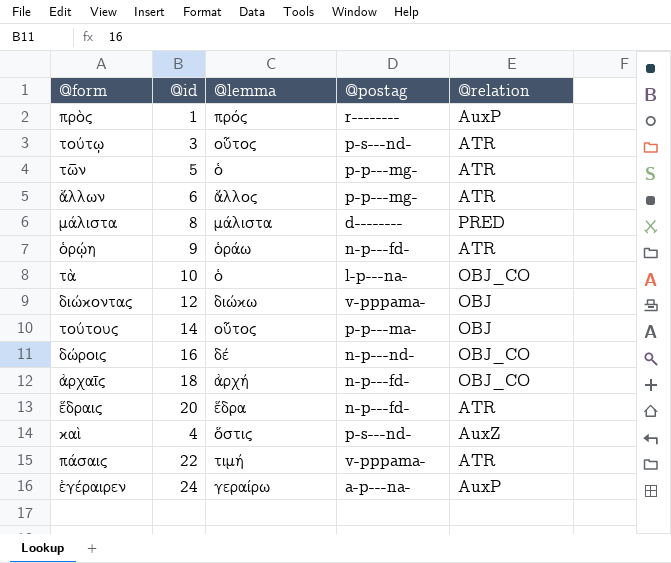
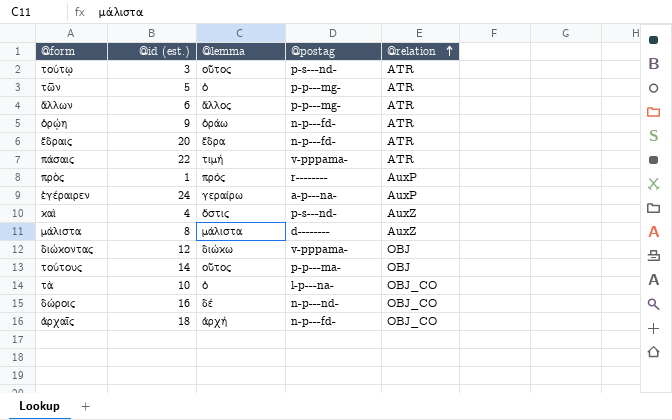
row order: none -> @relation ascending
column name: @id -> @id (est.)
μάλιστα | @relation: PRED -> AuxZ

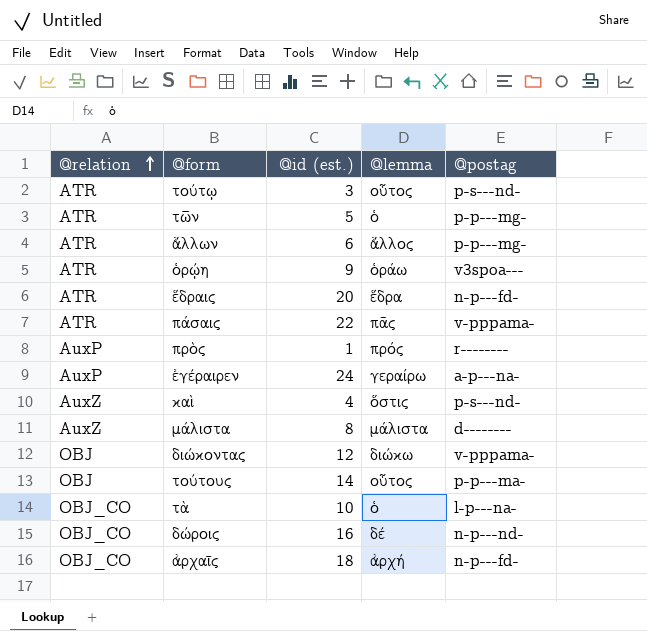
column @relation | position: 5 -> 1
ὁρῴη | @postag: n-p---fd- -> v3spoa---
πάσαις | @lemma: τιμή -> πᾶς

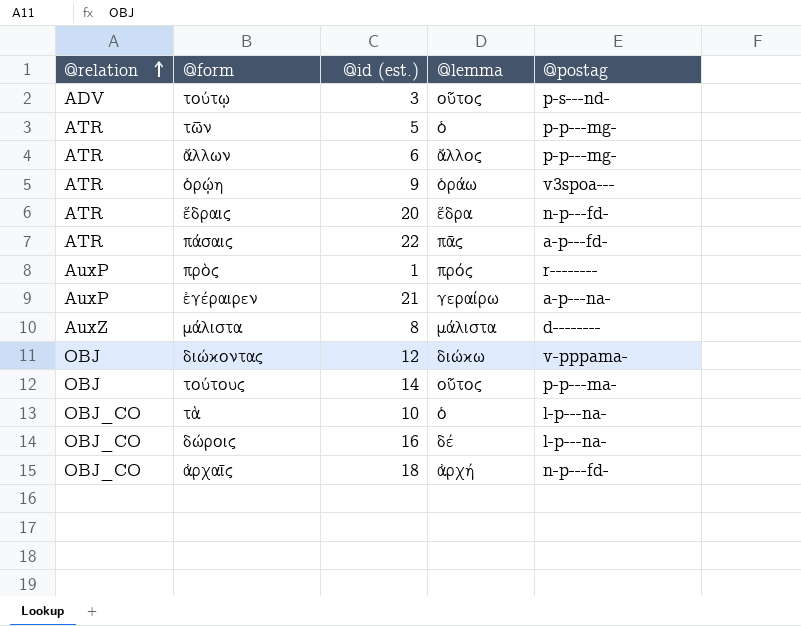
row καὶ: AuxZ | 4 | ὅστις | p-s---nd- -> none
τούτῳ | @relation: ATR -> ADV
πάσαις | @postag: v-pppama- -> a-p---fd-
ἐγέραιρεν | @id (est.): 24 -> 21
δώροις | @postag: n-p---nd- -> l-p---na-

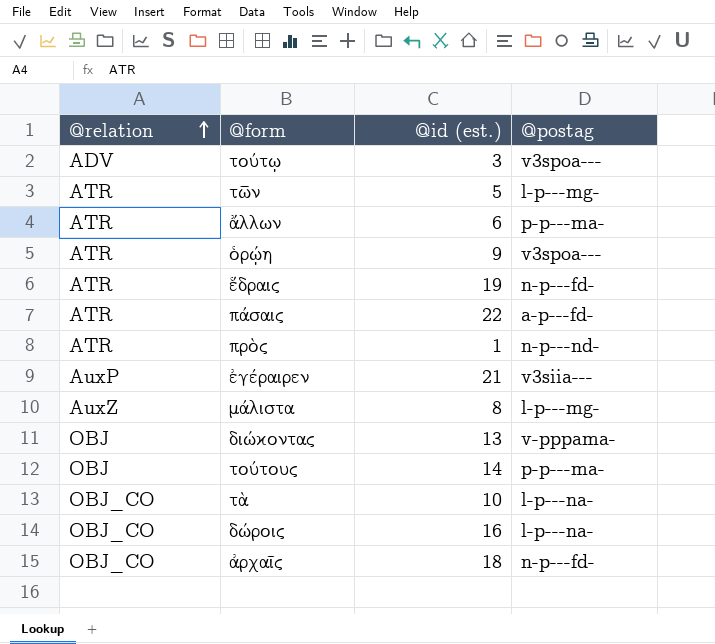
column @lemma | position: 4 -> none
τούτῳ | @postag: p-s---nd- -> v3spoa---
τῶν | @postag: p-p---mg- -> l-p---mg-
ἄλλων | @postag: p-p---mg- -> p-p---ma-
ἕδραις | @id (est.): 20 -> 19
πρὸς | @relation: AuxP -> ATR
πρὸς | @postag: r-------- -> n-p---nd-
ἐγέραιρεν | @postag: a-p---na- -> v3siia---
μάλιστα | @postag: d-------- -> l-p---mg-
διώκοντας | @id (est.): 12 -> 13

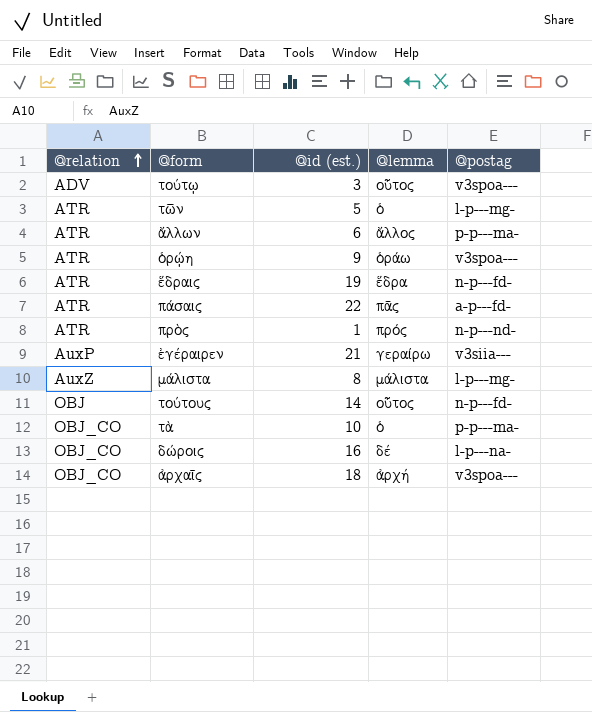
column @lemma | position: none -> 4
row διώκοντας: OBJ | 13 | v-pppama- -> none
τούτους | @postag: p-p---ma- -> n-p---fd-
τὰ | @postag: l-p---na- -> p-p---ma-
ἀρχαῖς | @postag: n-p---fd- -> v3spoa---

